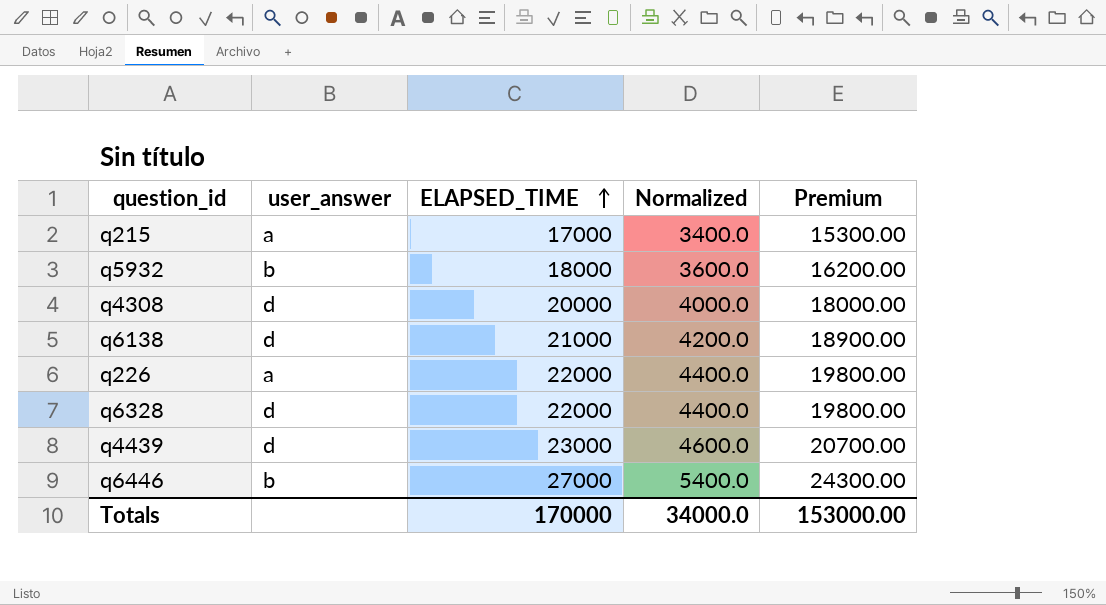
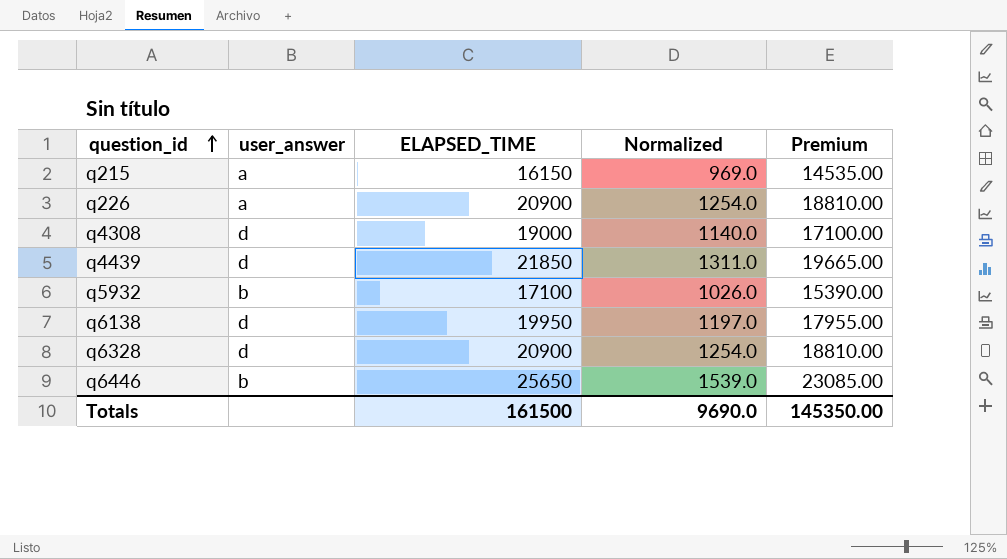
row order: ELAPSED_TIME ascending -> question_id ascending
column Normalized | formula: [ELAPSED_TIME] * 0.2 -> [ELAPSED_TIME] * 0.06
q215 | ELAPSED_TIME: 17000 -> 16150
q215 | Premium: 15300.00 -> 14535.00
q226 | ELAPSED_TIME: 22000 -> 20900
q226 | Premium: 19800.00 -> 18810.00
q4308 | ELAPSED_TIME: 20000 -> 19000
q4308 | Premium: 18000.00 -> 17100.00
q4439 | ELAPSED_TIME: 23000 -> 21850
q4439 | Premium: 20700.00 -> 19665.00
q5932 | ELAPSED_TIME: 18000 -> 17100
q5932 | Premium: 16200.00 -> 15390.00
q6138 | ELAPSED_TIME: 21000 -> 19950
q6138 | Premium: 18900.00 -> 17955.00
q6328 | ELAPSED_TIME: 22000 -> 20900
q6328 | Premium: 19800.00 -> 18810.00
q6446 | ELAPSED_TIME: 27000 -> 25650
q6446 | Premium: 24300.00 -> 23085.00
Totals | ELAPSED_TIME: 170000 -> 161500
Totals | Normalized: 34000.0 -> 9690.0
Totals | Premium: 153000.00 -> 145350.00

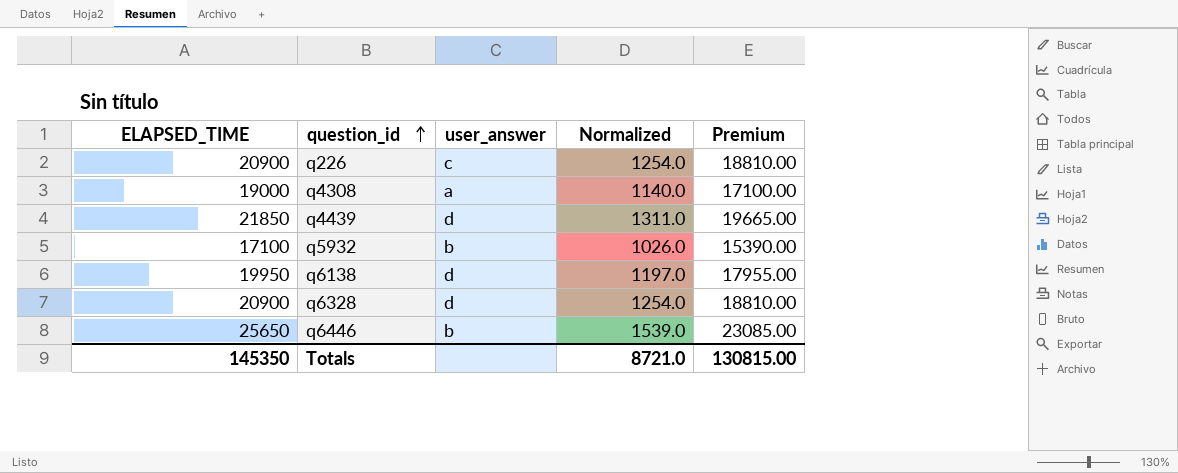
column ELAPSED_TIME | position: 3 -> 1
row q215: a | 16150 | 969.0 | 14535.00 -> none
q226 | user_answer: a -> c
q4308 | user_answer: d -> a
Totals | ELAPSED_TIME: 161500 -> 145350
Totals | Normalized: 9690.0 -> 8721.0
Totals | Premium: 145350.00 -> 130815.00

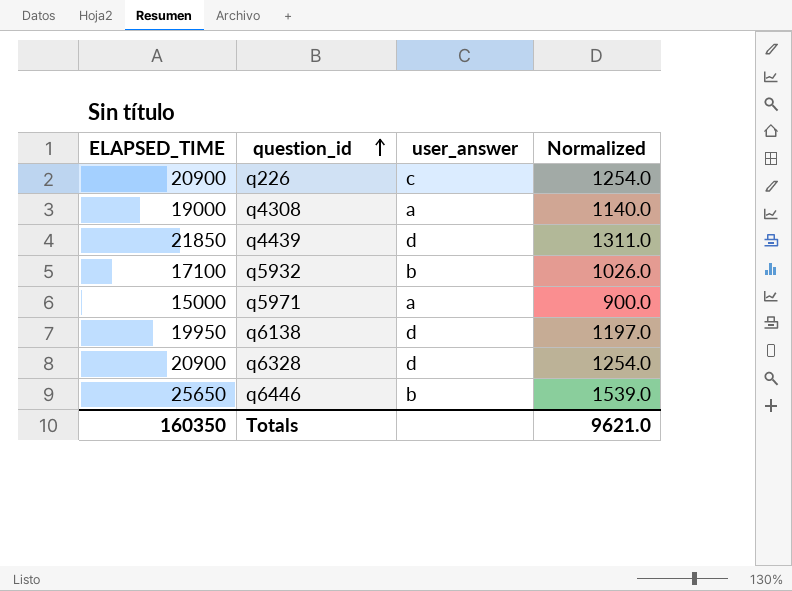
column Premium | formula: [ELAPSED_TIME] * 0.9 -> none
row q5971: none -> 15000 | a | 900.0
Totals | ELAPSED_TIME: 145350 -> 160350
Totals | Normalized: 8721.0 -> 9621.0

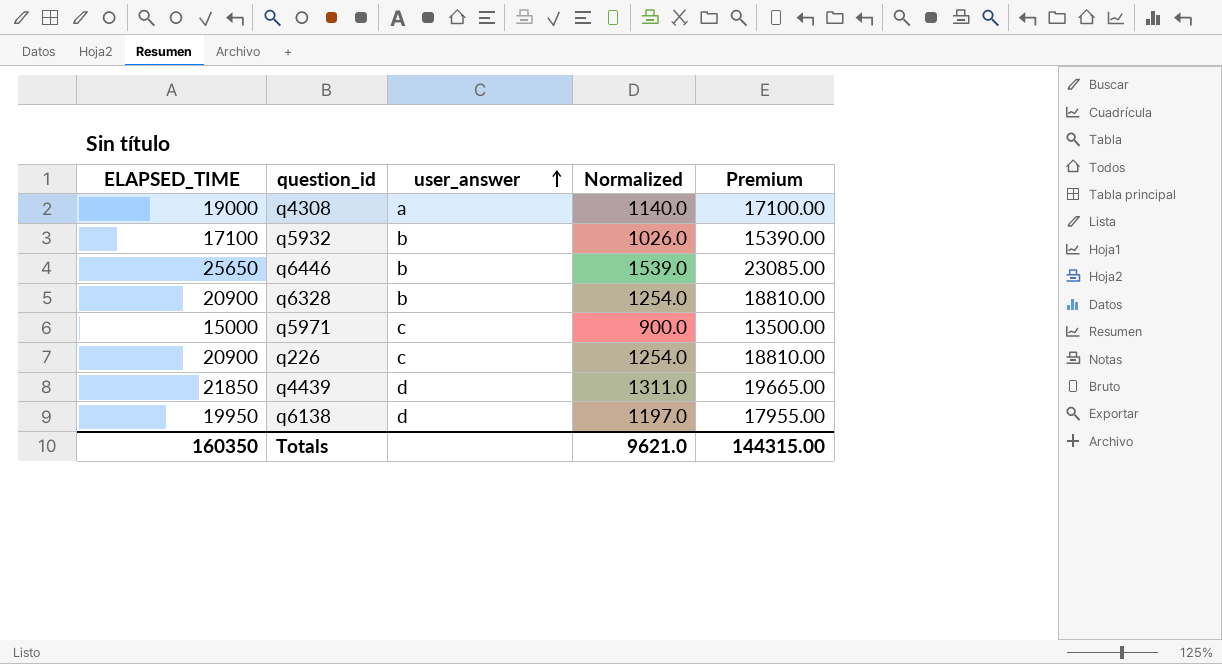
row order: question_id ascending -> user_answer ascending
column Premium | formula: none -> [ELAPSED_TIME] * 0.9
q6328 | user_answer: d -> b
q5971 | user_answer: a -> c

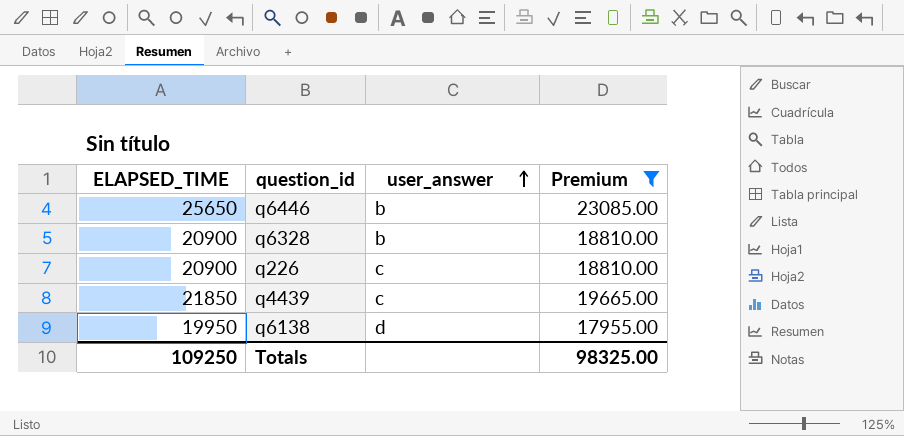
filter: none -> Premium >= 17955.00
column Normalized | formula: [ELAPSED_TIME] * 0.06 -> none
q4439 | user_answer: d -> c
Totals | ELAPSED_TIME: 160350 -> 109250
Totals | Premium: 144315.00 -> 98325.00

